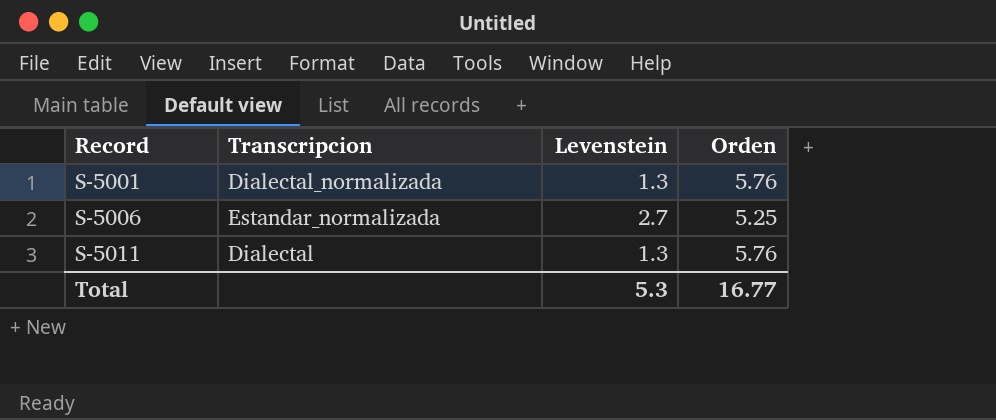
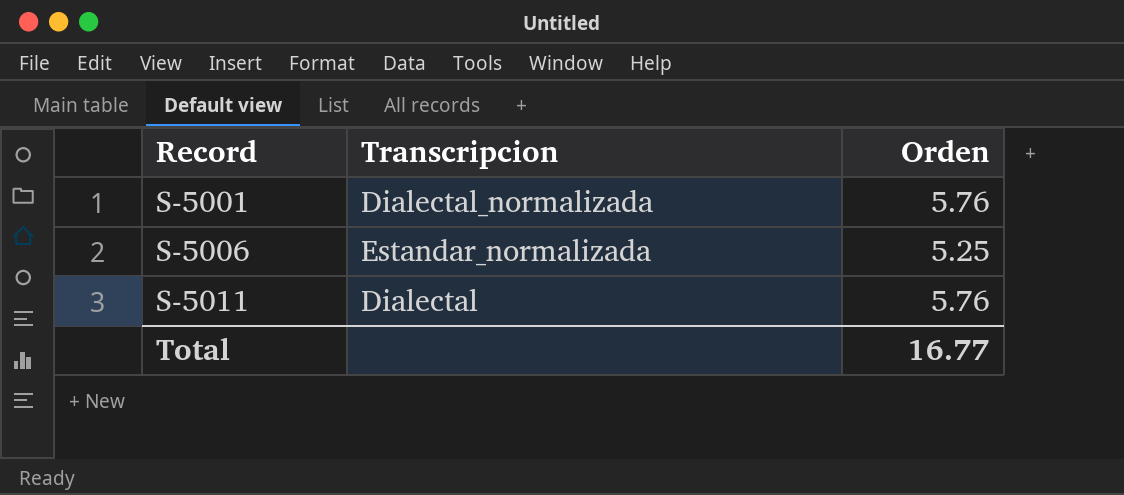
column Levenstein | position: 3 -> none

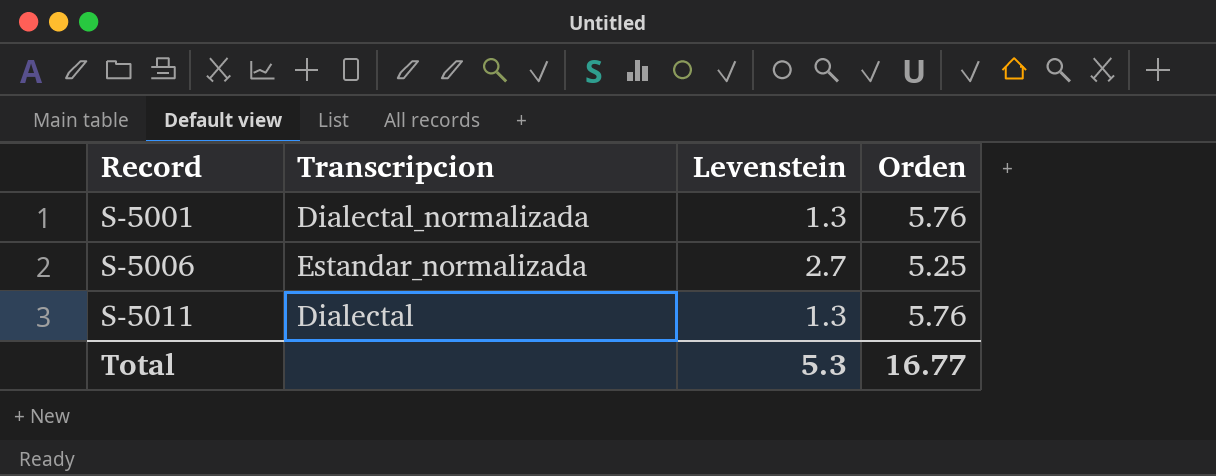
column Levenstein | position: none -> 3

